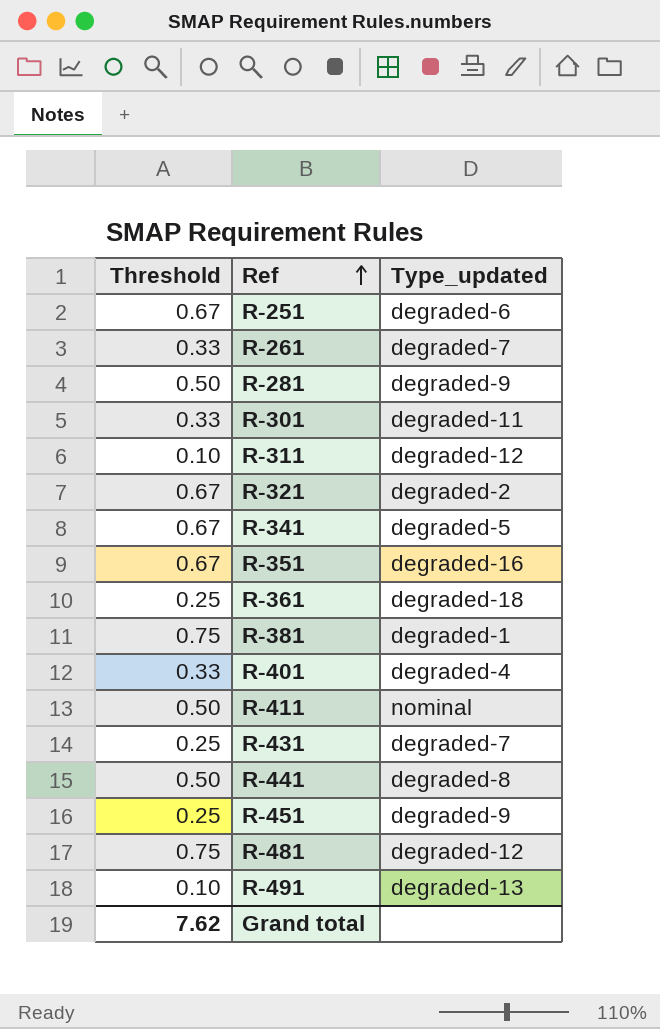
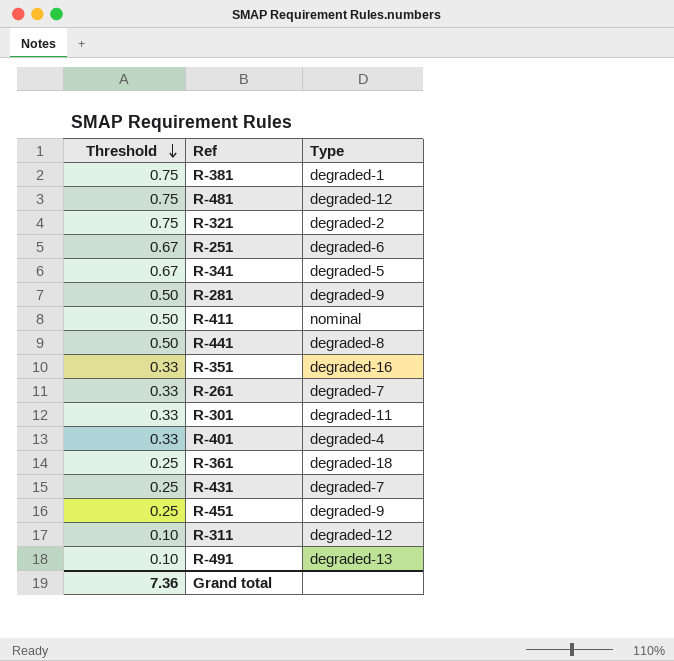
row order: Ref ascending -> Threshold descending
column name: Type_updated -> Type
R-321 | Threshold: 0.67 -> 0.75
R-351 | Threshold: 0.67 -> 0.33
Grand total | Threshold: 7.62 -> 7.36

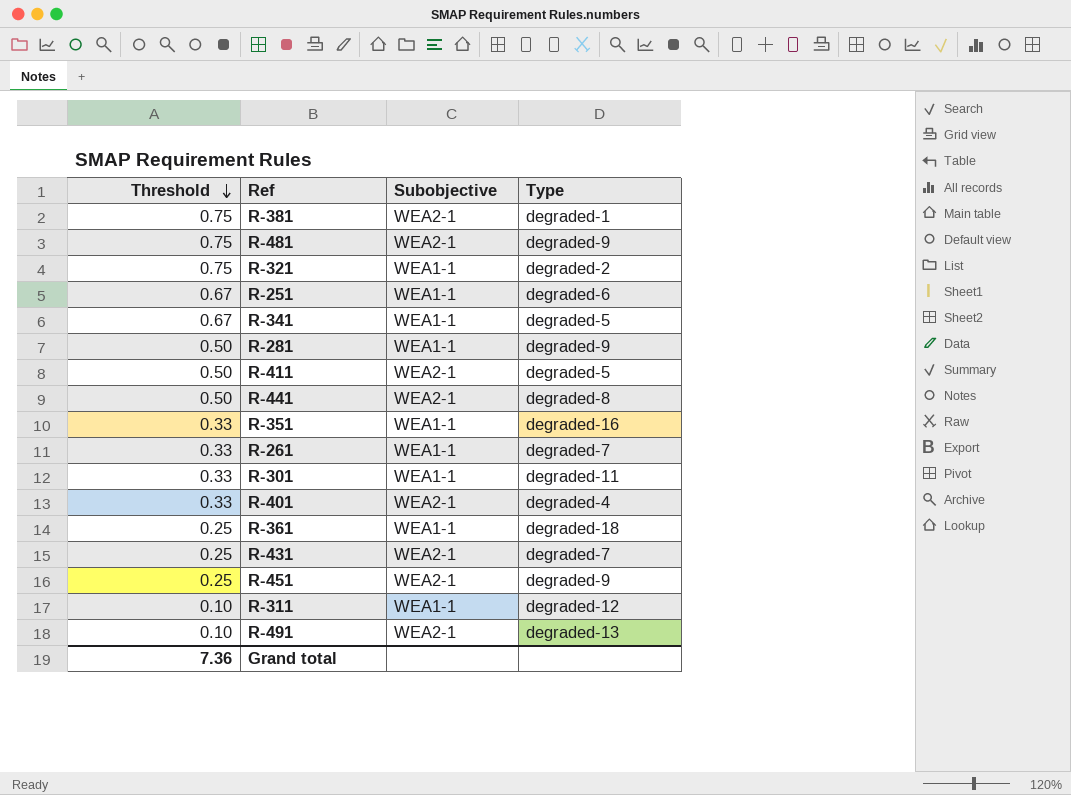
column Subobjective | position: none -> 3
R-481 | Type: degraded-12 -> degraded-9
R-411 | Type: nominal -> degraded-5

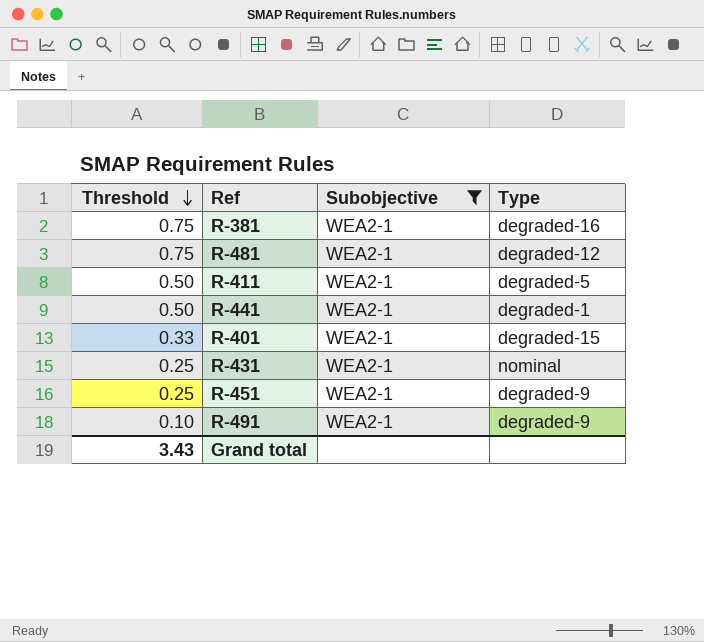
filter: none -> Subobjective = WEA2-1
R-381 | Type: degraded-1 -> degraded-16
R-481 | Type: degraded-9 -> degraded-12
R-441 | Type: degraded-8 -> degraded-1
R-401 | Type: degraded-4 -> degraded-15
R-431 | Type: degraded-7 -> nominal
R-491 | Type: degraded-13 -> degraded-9
Grand total | Threshold: 7.36 -> 3.43

